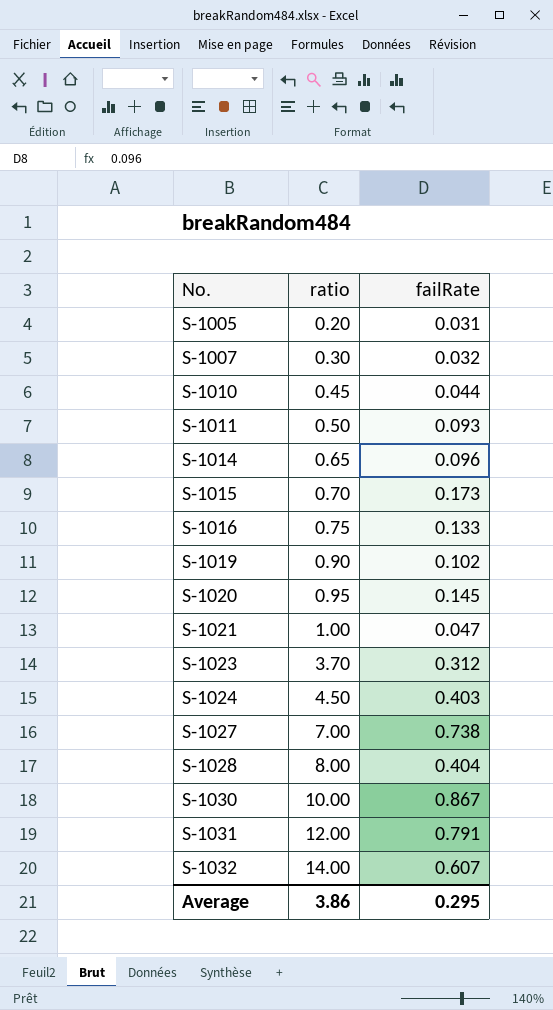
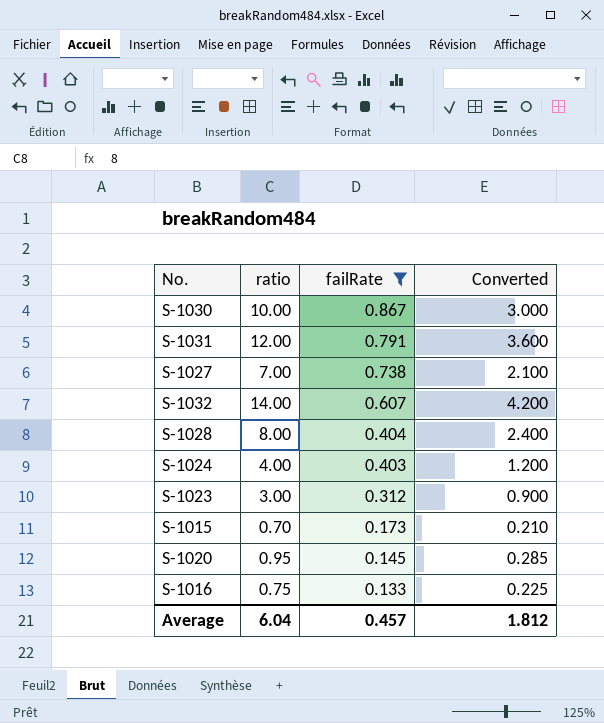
filter: none -> failRate >= 0.133
row order: No. ascending -> failRate descending
column Converted | formula: none -> [ratio] * 0.3
S-1024 | ratio: 4.50 -> 4.00
S-1023 | ratio: 3.70 -> 3.00
Average | ratio: 3.86 -> 6.04
Average | failRate: 0.295 -> 0.457

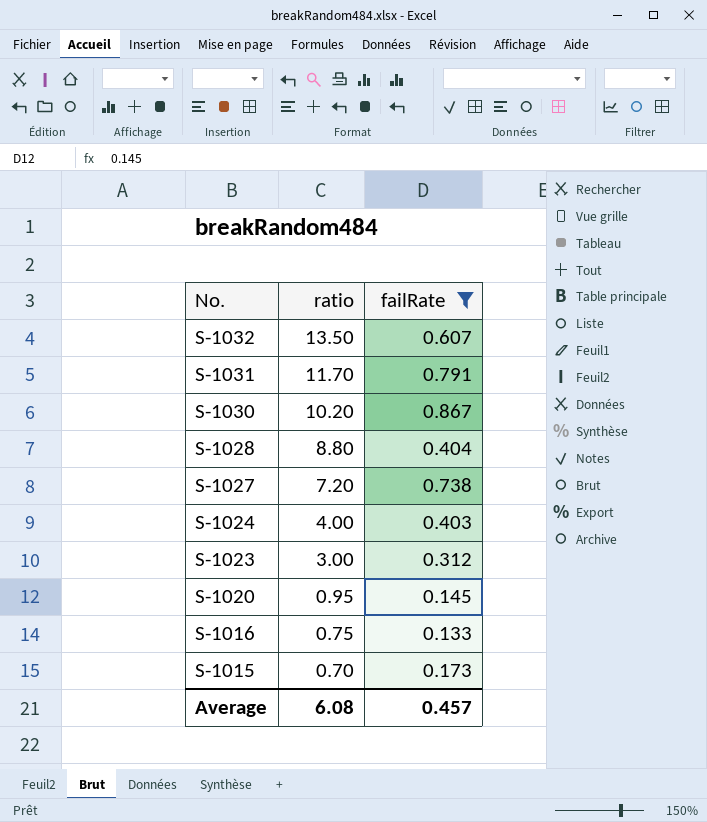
row order: failRate descending -> No. descending
column Converted | formula: [ratio] * 0.3 -> none
S-1032 | ratio: 14.00 -> 13.50
S-1031 | ratio: 12.00 -> 11.70
S-1030 | ratio: 10.00 -> 10.20
S-1028 | ratio: 8.00 -> 8.80
S-1027 | ratio: 7.00 -> 7.20
Average | ratio: 6.04 -> 6.08

